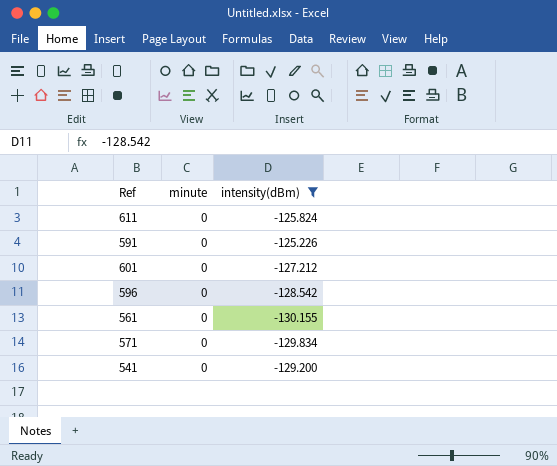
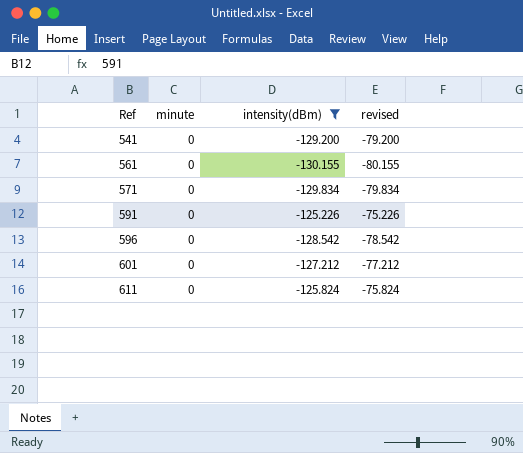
row order: none -> Ref ascending
column revised | formula: none -> [intensity(dBm)] + 50

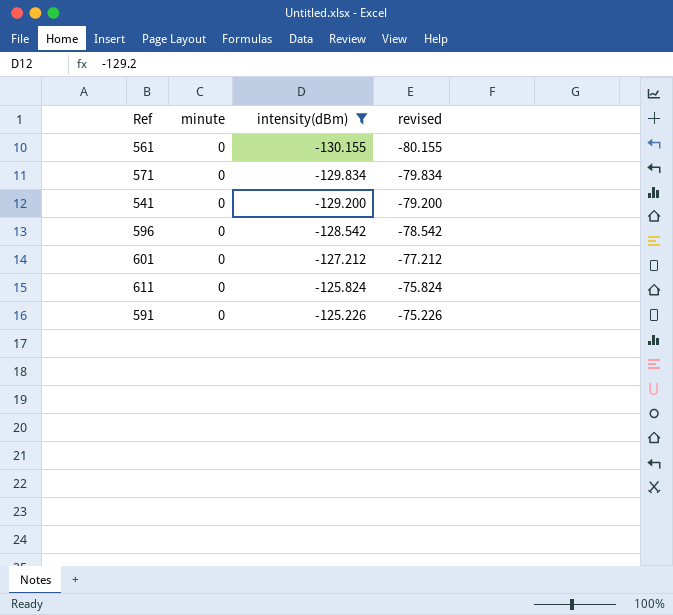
row order: Ref ascending -> intensity(dBm) ascending

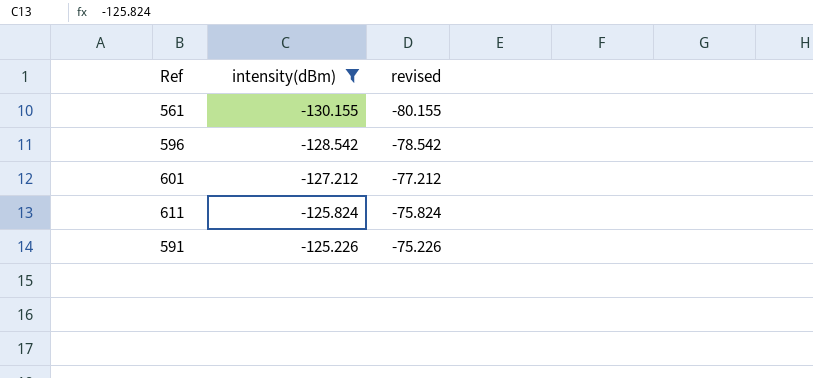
column minute | position: 2 -> none
row 571: 0 | -129.834 | -79.834 -> none
row 541: 0 | -129.200 | -79.200 -> none

